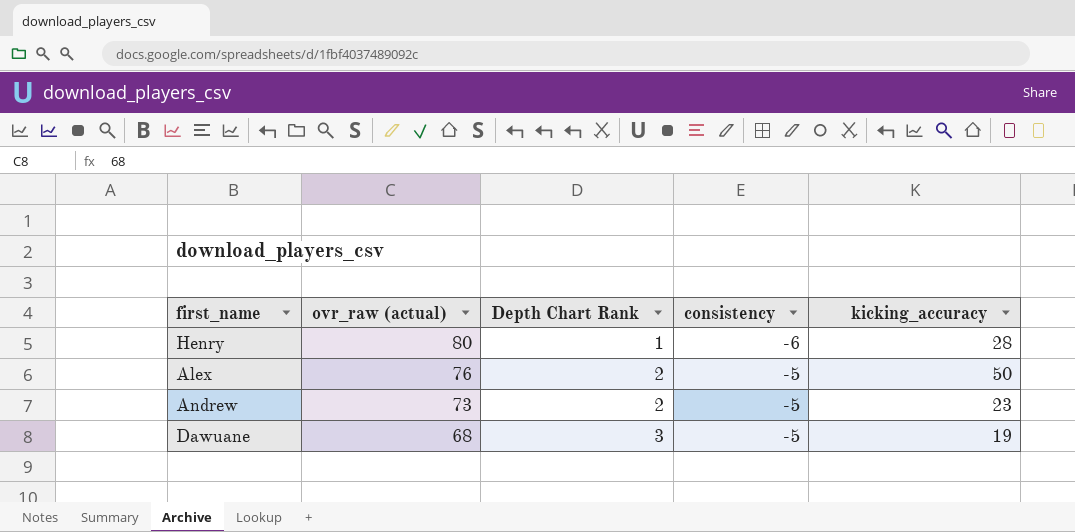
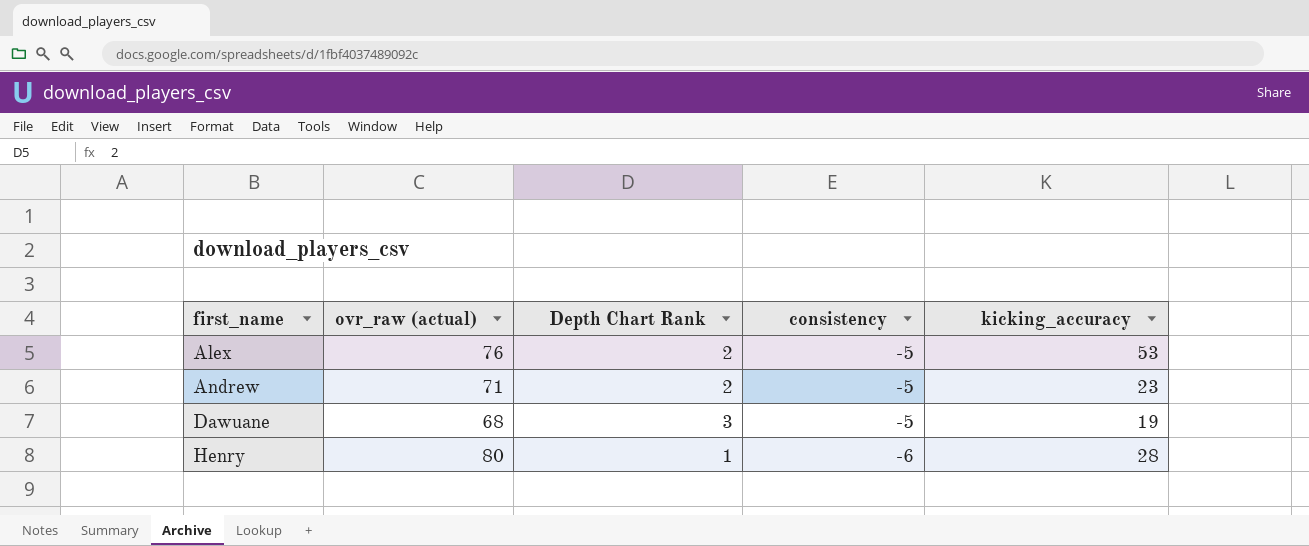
row order: ovr_raw (actual) descending -> first_name ascending
Alex | kicking_accuracy: 50 -> 53
Andrew | ovr_raw (actual): 73 -> 71

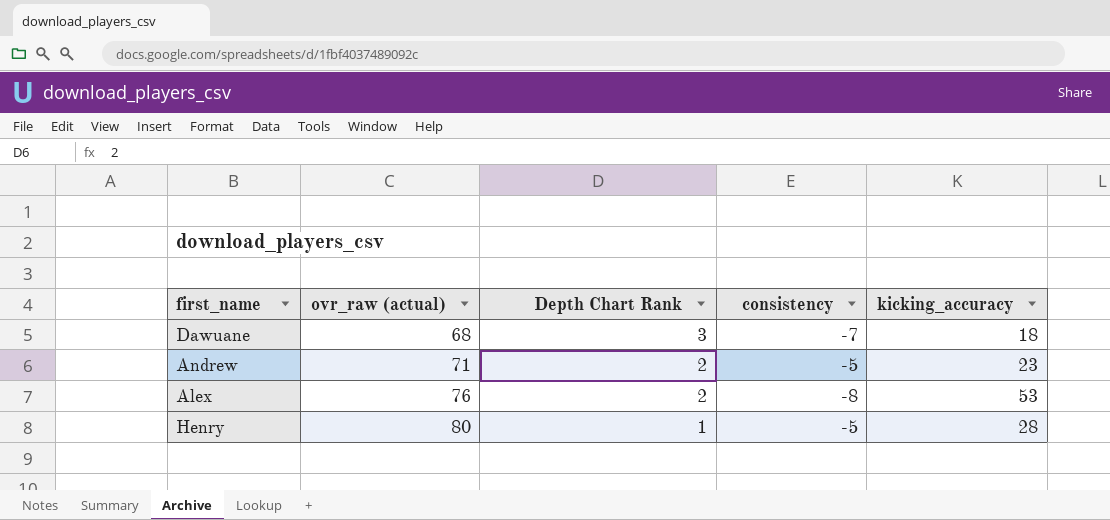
row order: first_name ascending -> ovr_raw (actual) ascending
Dawuane | consistency: -5 -> -7
Dawuane | kicking_accuracy: 19 -> 18
Alex | consistency: -5 -> -8
Henry | consistency: -6 -> -5

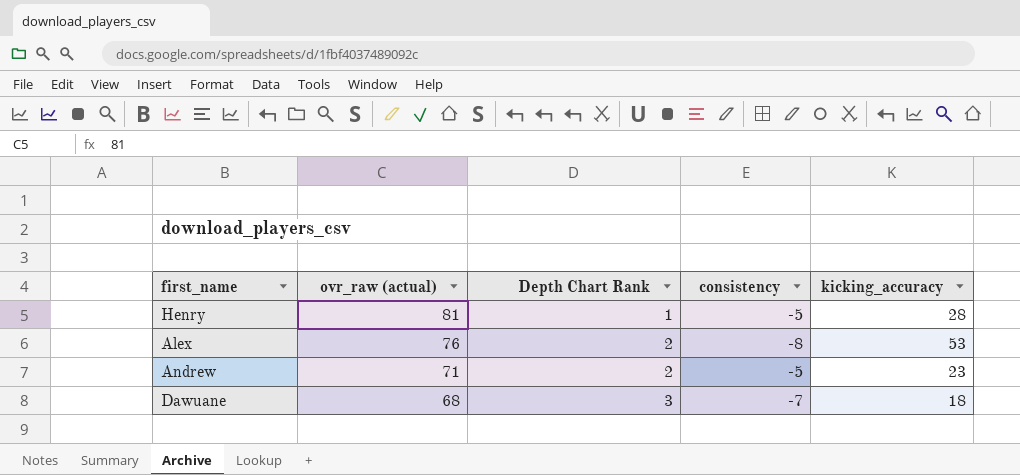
row order: ovr_raw (actual) ascending -> ovr_raw (actual) descending
Henry | ovr_raw (actual): 80 -> 81

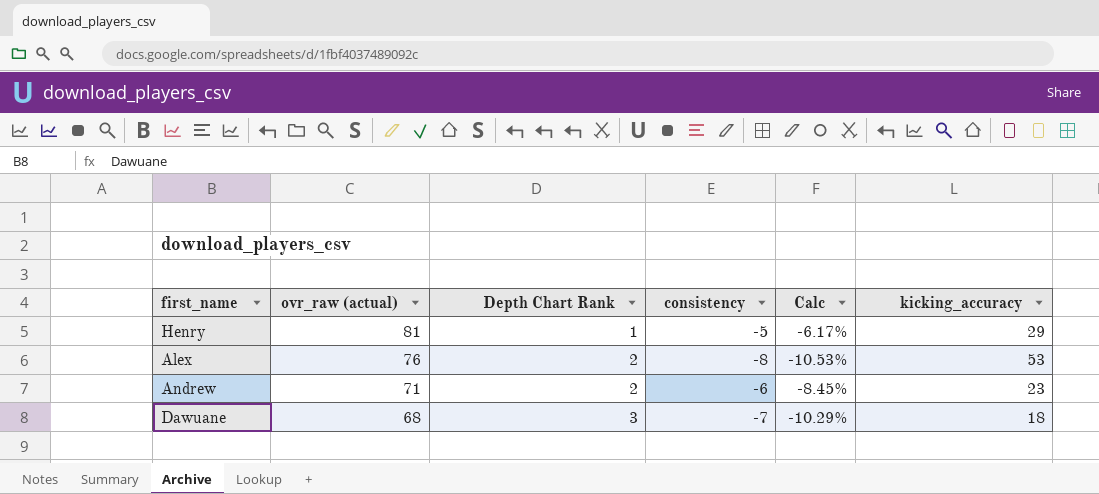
column Calc | formula: none -> [consistency] / [ovr_raw (actual)]
Henry | kicking_accuracy: 28 -> 29
Andrew | consistency: -5 -> -6

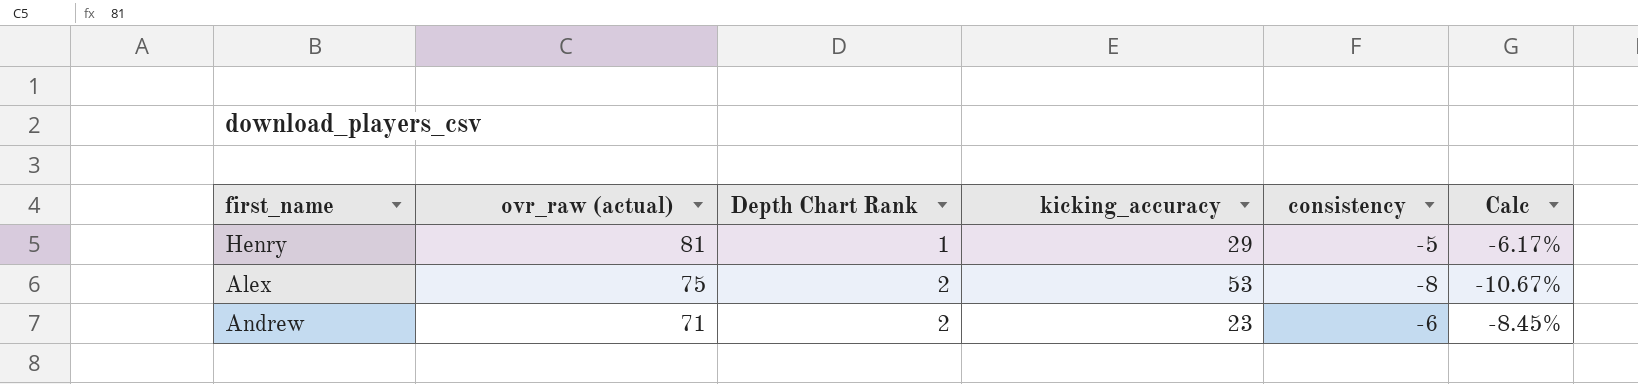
column kicking_accuracy | position: 6 -> 4
row Dawuane: 68 | 3 | -7 | -10.29% | 18 -> none
Alex | ovr_raw (actual): 76 -> 75
Alex | Calc: -10.53% -> -10.67%

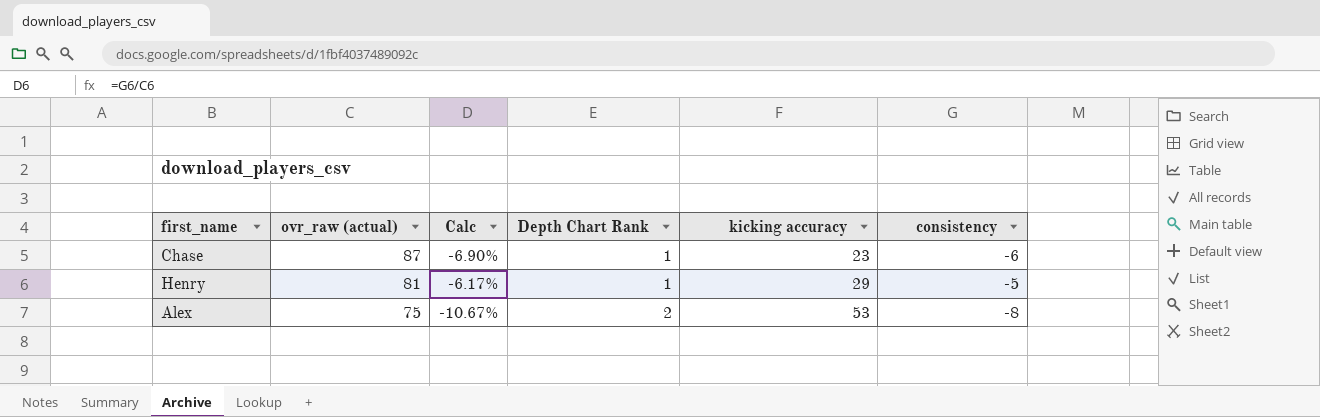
column Calc | position: 6 -> 3
column name: kicking_accuracy -> kicking accuracy
row Andrew: 71 | 2 | 23 | -6 | -8.45% -> none
row Chase: none -> 87 | -6.90% | 1 | 23 | -6

